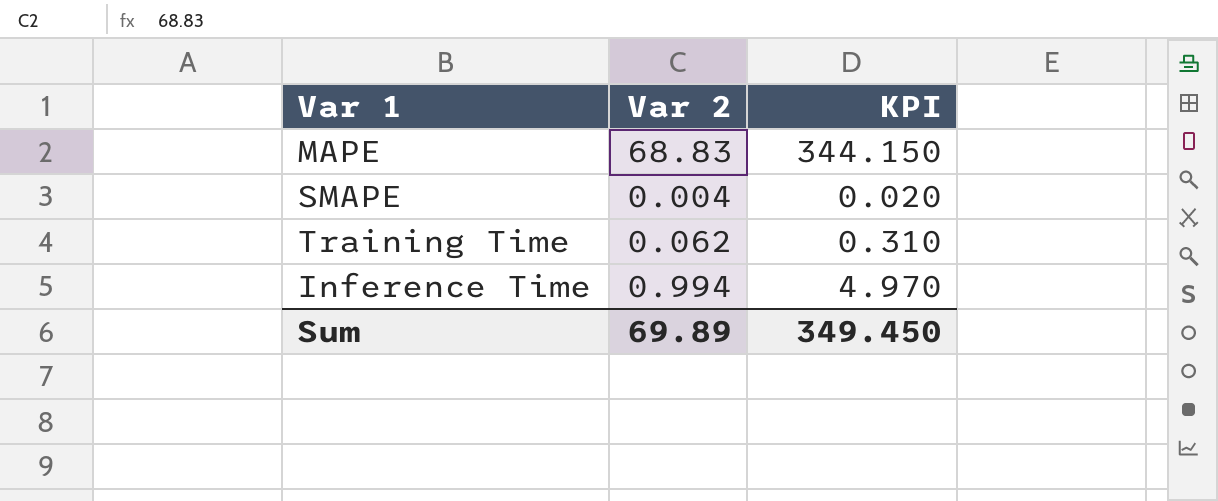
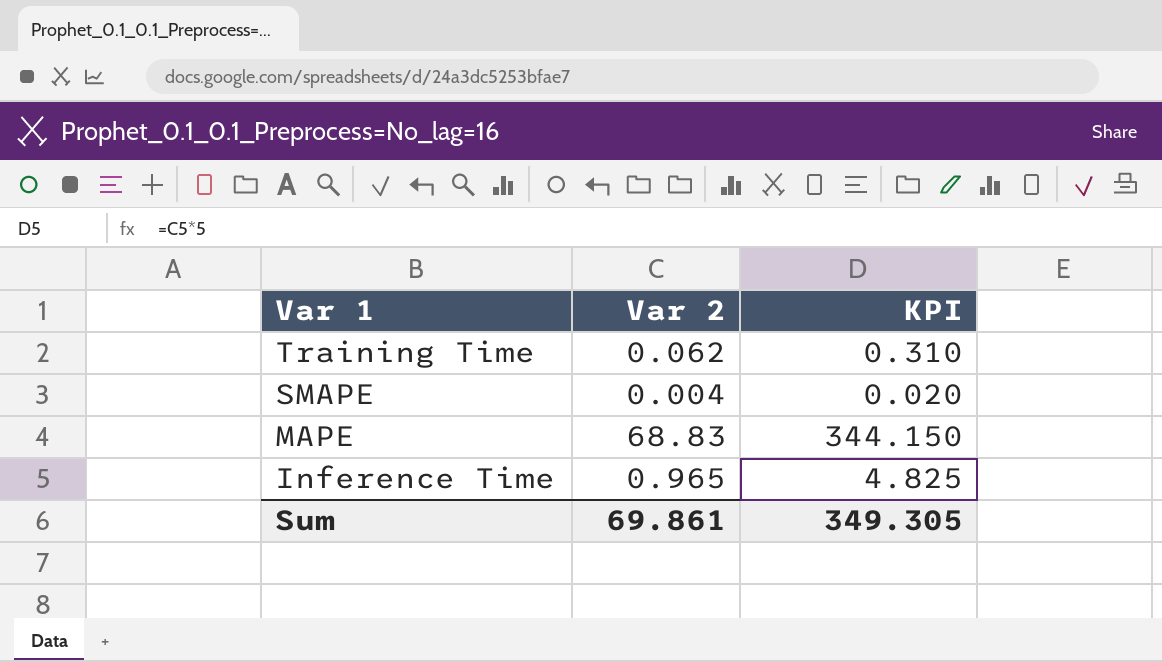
row order: none -> Var 1 descending
Inference Time | Var 2: 0.994 -> 0.965
Inference Time | KPI: 4.970 -> 4.825
Sum | Var 2: 69.89 -> 69.861
Sum | KPI: 349.450 -> 349.305

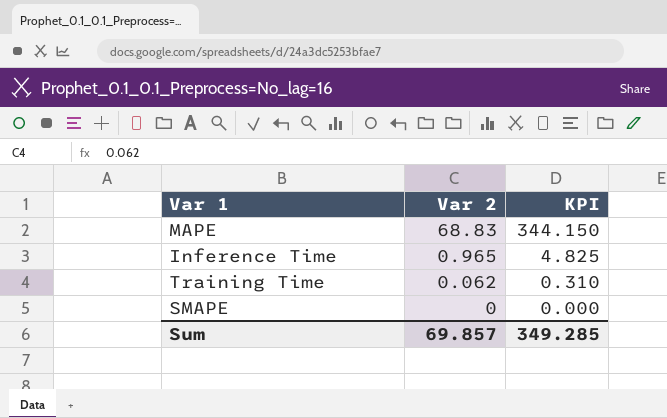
row order: Var 1 descending -> Var 2 descending
SMAPE | Var 2: 0.004 -> 0
SMAPE | KPI: 0.020 -> 0.000
Sum | Var 2: 69.861 -> 69.857
Sum | KPI: 349.305 -> 349.285

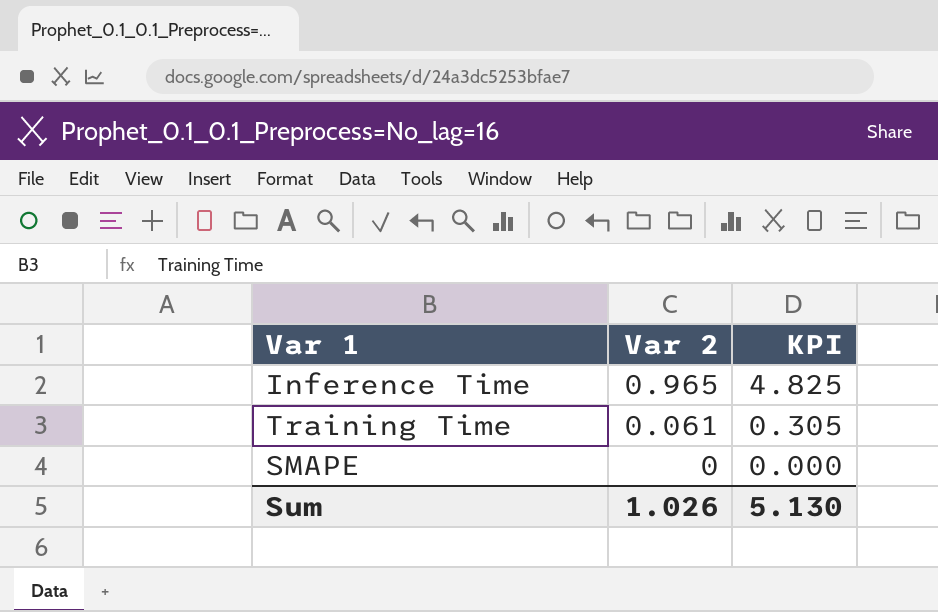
row MAPE: 68.83 | 344.150 -> none
Training Time | Var 2: 0.062 -> 0.061
Training Time | KPI: 0.310 -> 0.305
Sum | Var 2: 69.857 -> 1.026
Sum | KPI: 349.285 -> 5.130

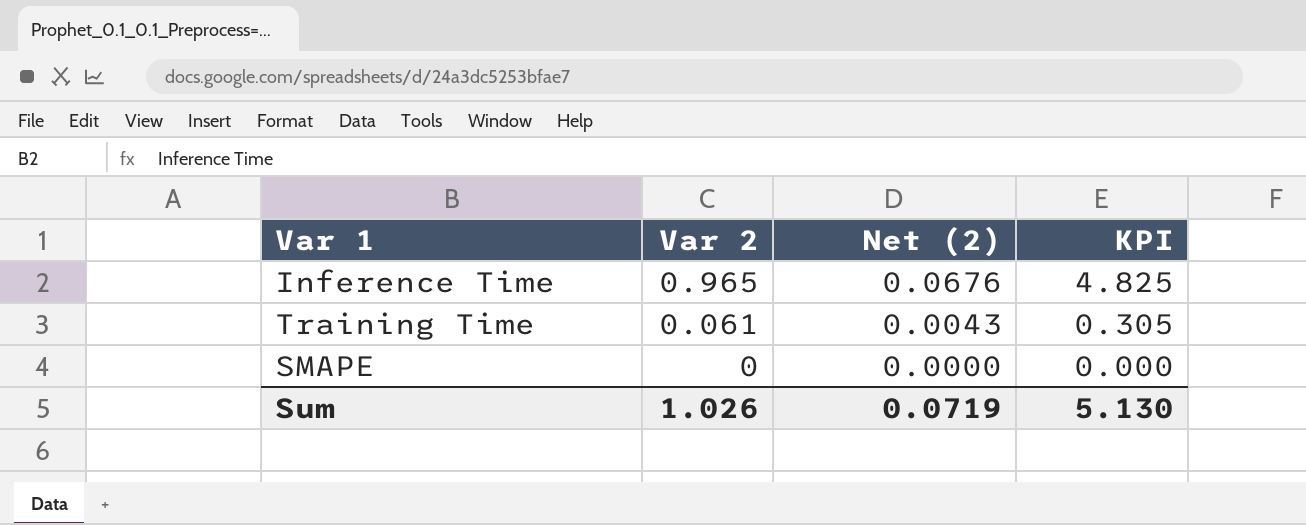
column Net (2) | formula: none -> [Var 2] * 0.07

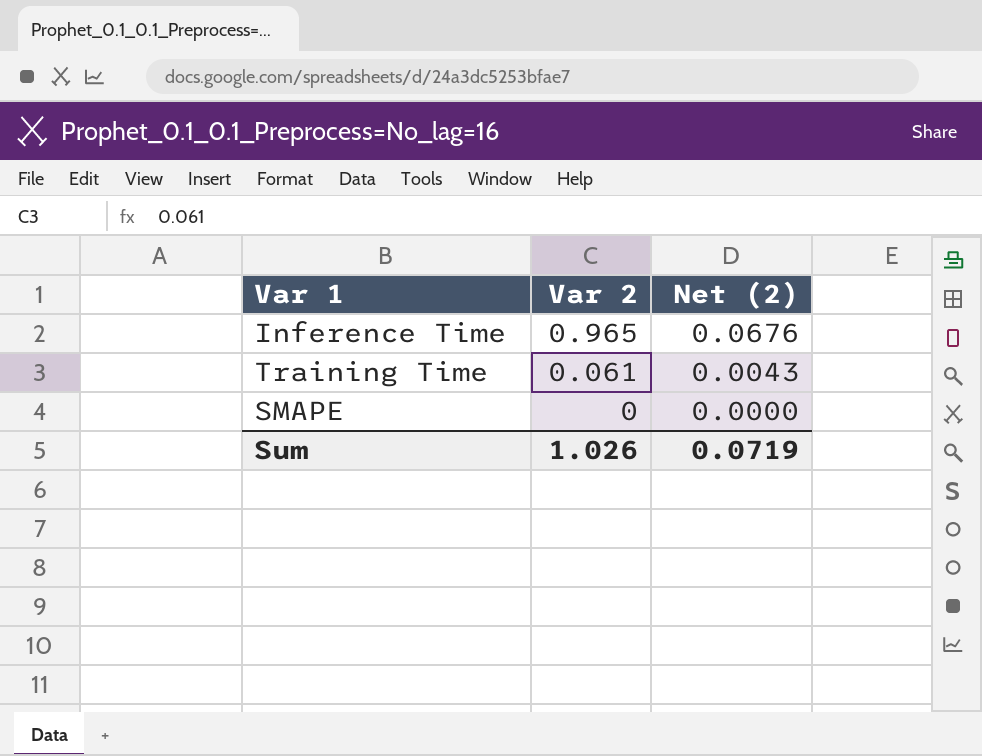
column KPI | formula: [Var 2] * 5 -> none

